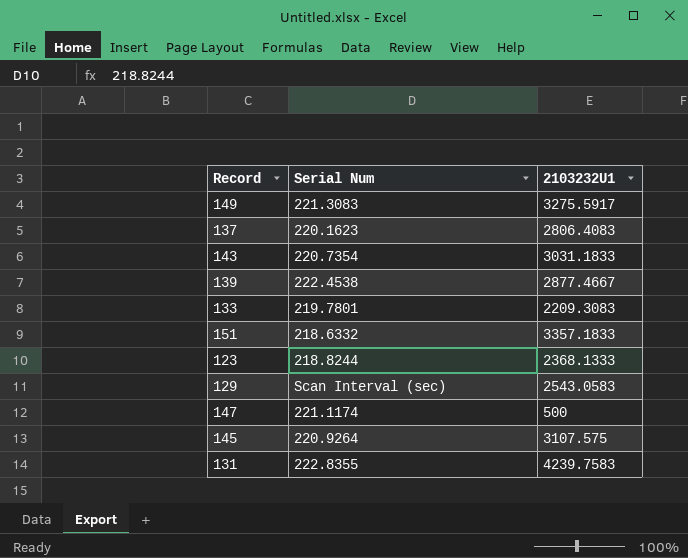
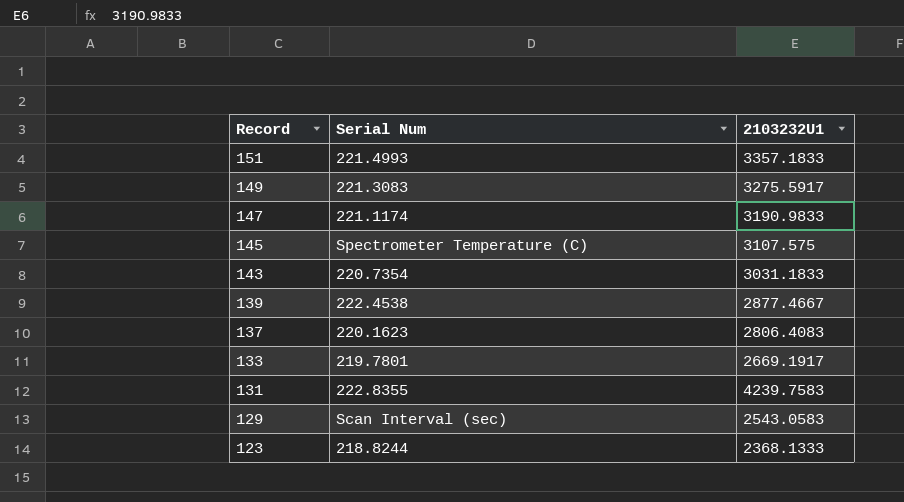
row order: none -> Record descending
151 | Serial Num: 218.6332 -> 221.4993
147 | 2103232U1: 500 -> 3190.9833
145 | Serial Num: 220.9264 -> Spectrometer Temperature (C)
133 | 2103232U1: 2209.3083 -> 2669.1917

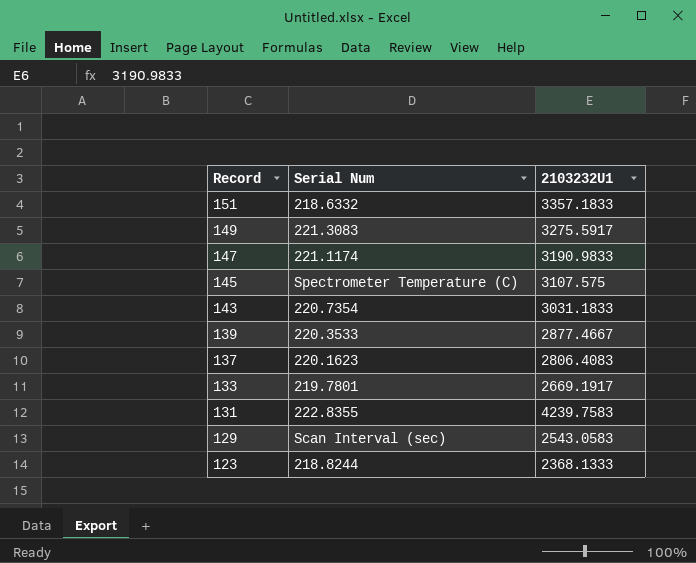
151 | Serial Num: 221.4993 -> 218.6332
139 | Serial Num: 222.4538 -> 220.3533

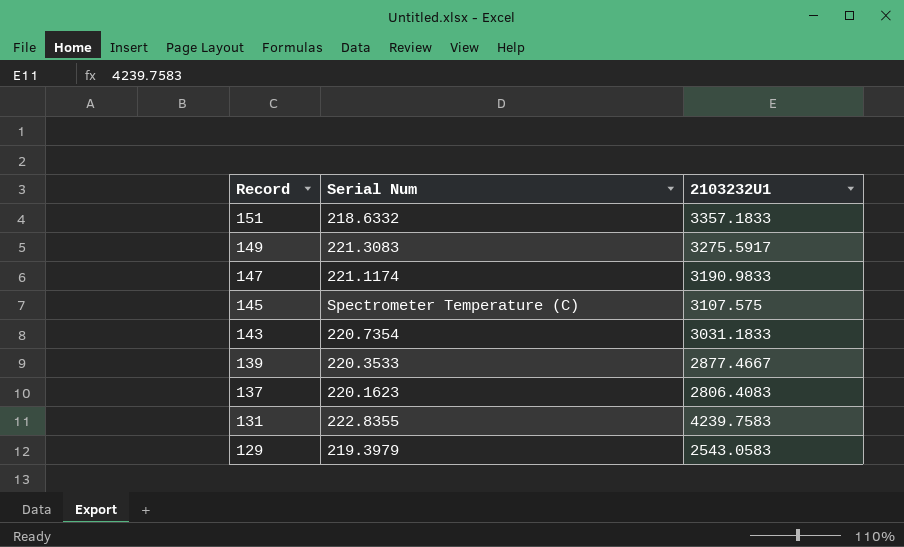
row 133: 219.7801 | 2669.1917 -> none
row 123: 218.8244 | 2368.1333 -> none
129 | Serial Num: Scan Interval (sec) -> 219.3979

